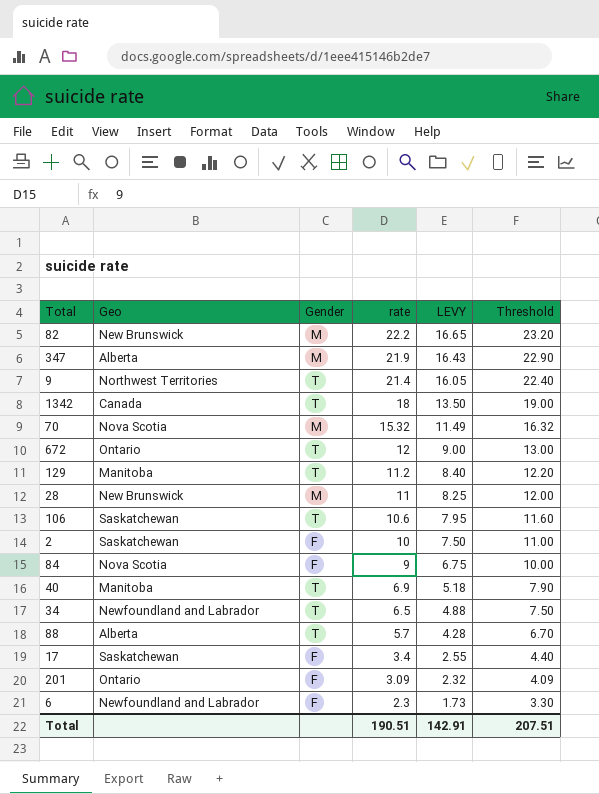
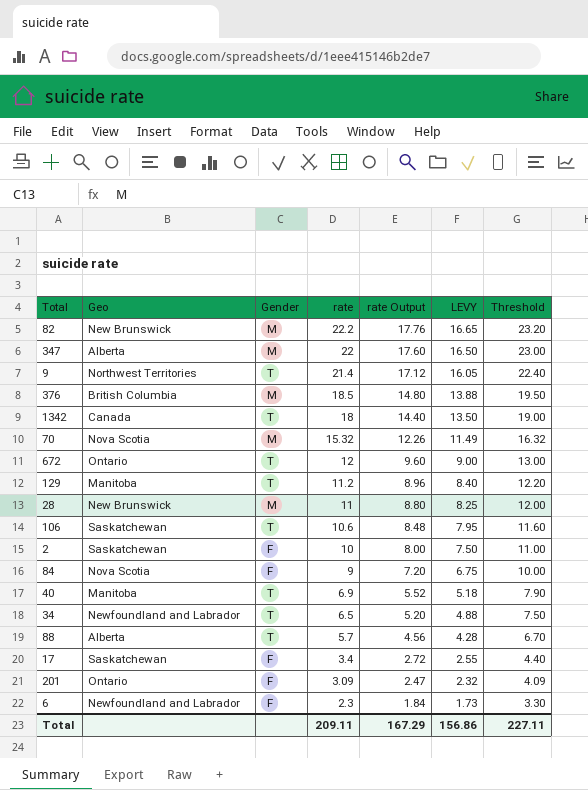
column rate Output | formula: none -> [rate] * 0.8
347 | rate: 21.9 -> 22
347 | LEVY: 16.43 -> 16.50
347 | Threshold: 22.90 -> 23.00
row 376: none -> British Columbia | M | 18.5 | 14.80 | 13.88 | 19.50
Total | rate: 190.51 -> 209.11
Total | LEVY: 142.91 -> 156.86
Total | Threshold: 207.51 -> 227.11

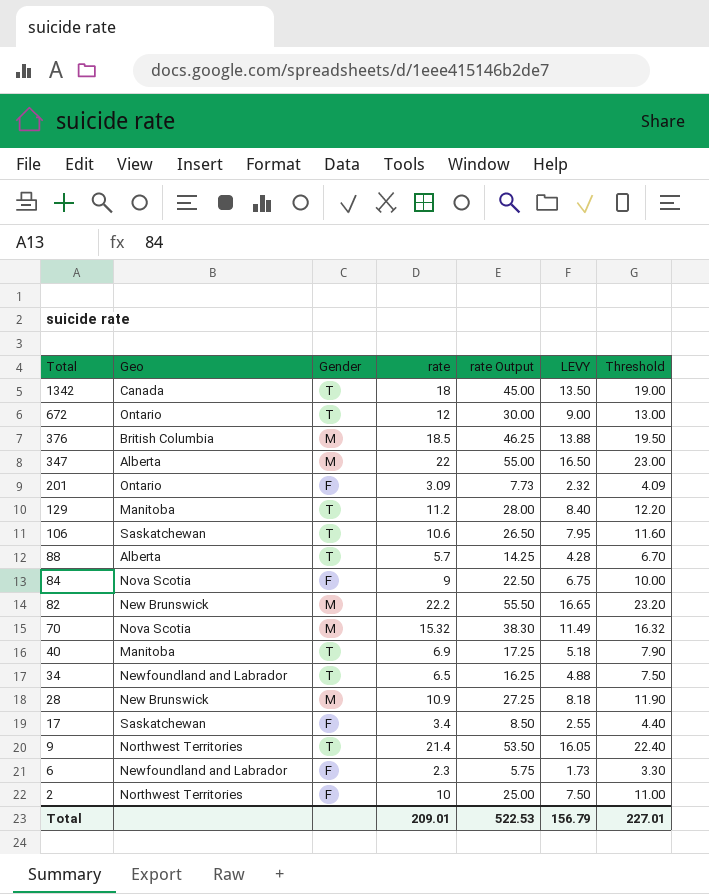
row order: rate descending -> Total descending
column rate Output | formula: [rate] * 0.8 -> [rate] * 2.5
28 | rate: 11 -> 10.9
28 | LEVY: 8.25 -> 8.18
28 | Threshold: 12.00 -> 11.90
2 | Geo: Saskatchewan -> Northwest Territories
Total | rate: 209.11 -> 209.01
Total | rate Output: 167.29 -> 522.53
Total | LEVY: 156.86 -> 156.79
Total | Threshold: 227.11 -> 227.01

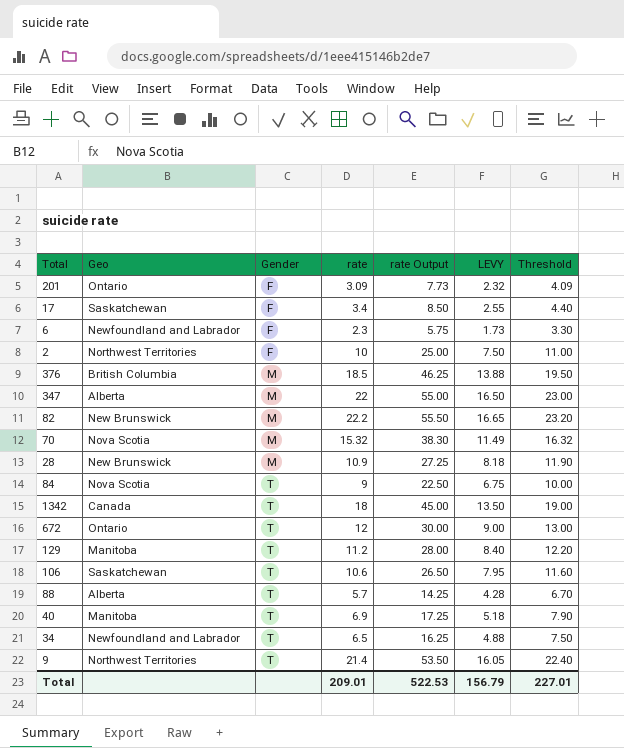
row order: Total descending -> Gender ascending
84 | Gender: F -> T

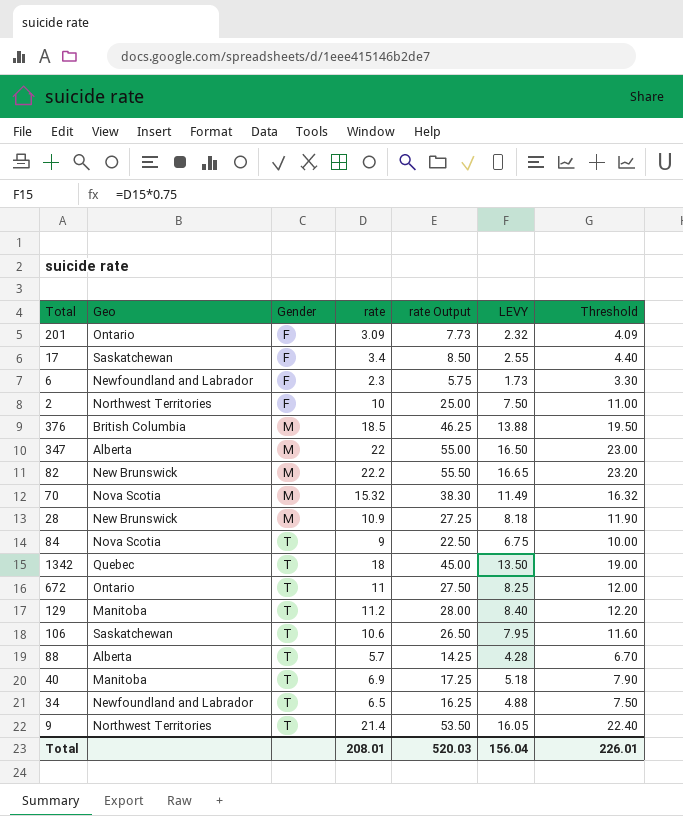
1342 | Geo: Canada -> Quebec
672 | rate: 12 -> 11
672 | rate Output: 30.00 -> 27.50
672 | LEVY: 9.00 -> 8.25
672 | Threshold: 13.00 -> 12.00
Total | rate: 209.01 -> 208.01
Total | rate Output: 522.53 -> 520.03
Total | LEVY: 156.79 -> 156.04
Total | Threshold: 227.01 -> 226.01

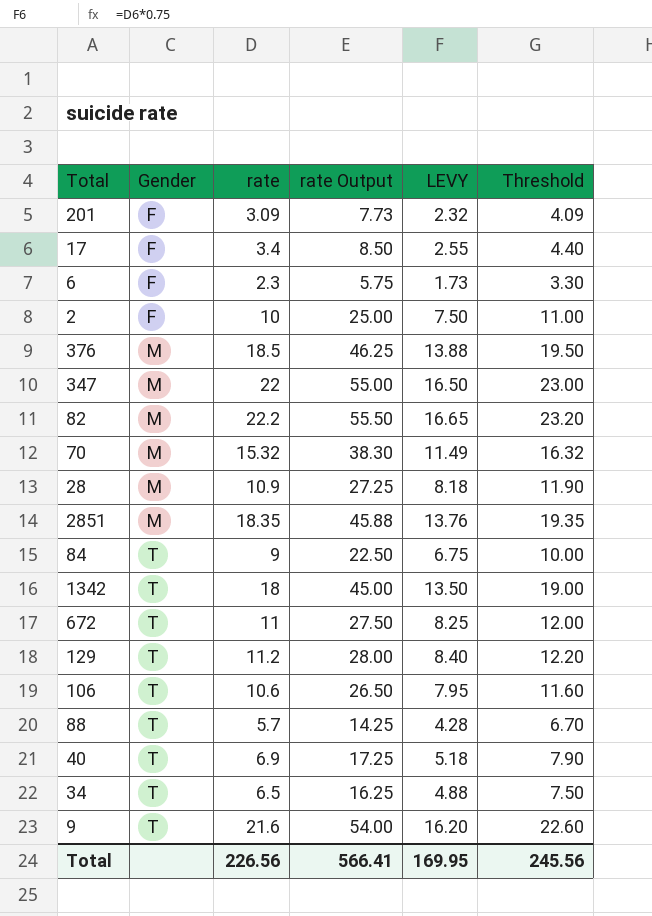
column Geo | position: 2 -> none
row 2851: none -> M | 18.35 | 45.88 | 13.76 | 19.35
9 | rate: 21.4 -> 21.6
9 | rate Output: 53.50 -> 54.00
9 | LEVY: 16.05 -> 16.20
9 | Threshold: 22.40 -> 22.60
Total | rate: 208.01 -> 226.56
Total | rate Output: 520.03 -> 566.41
Total | LEVY: 156.04 -> 169.95
Total | Threshold: 226.01 -> 245.56

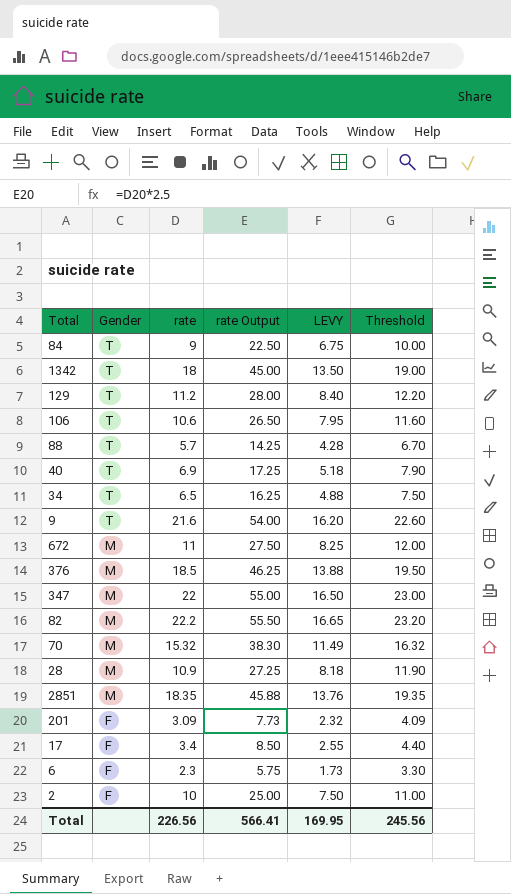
row order: Gender ascending -> Gender descending
672 | Gender: T -> M

